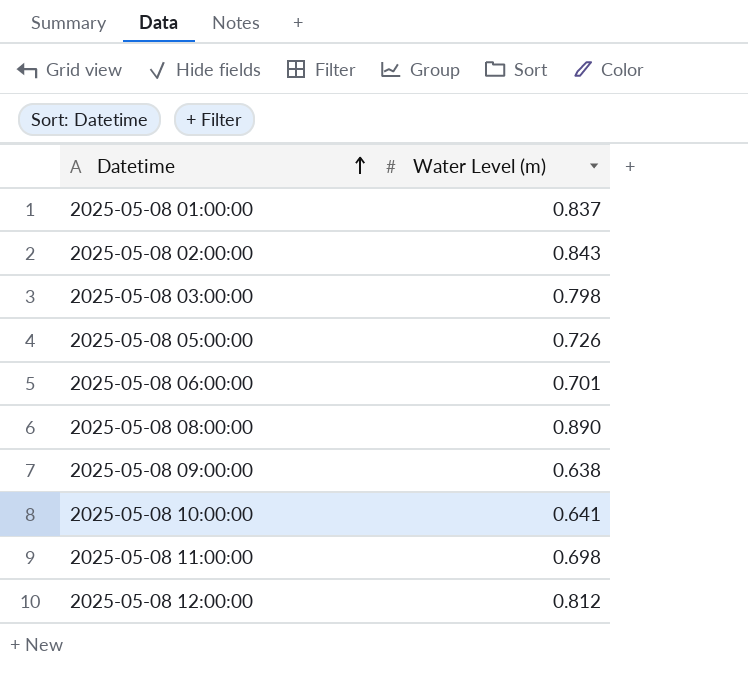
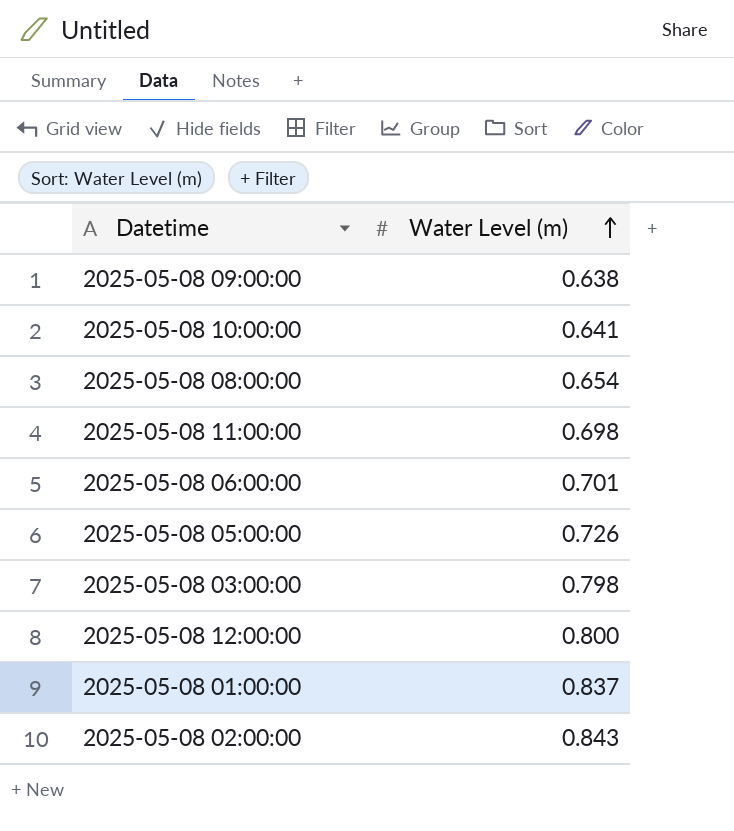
row order: Datetime ascending -> Water Level (m) ascending
2025-05-08 08:00:00 | Water Level (m): 0.890 -> 0.654
2025-05-08 12:00:00 | Water Level (m): 0.812 -> 0.800

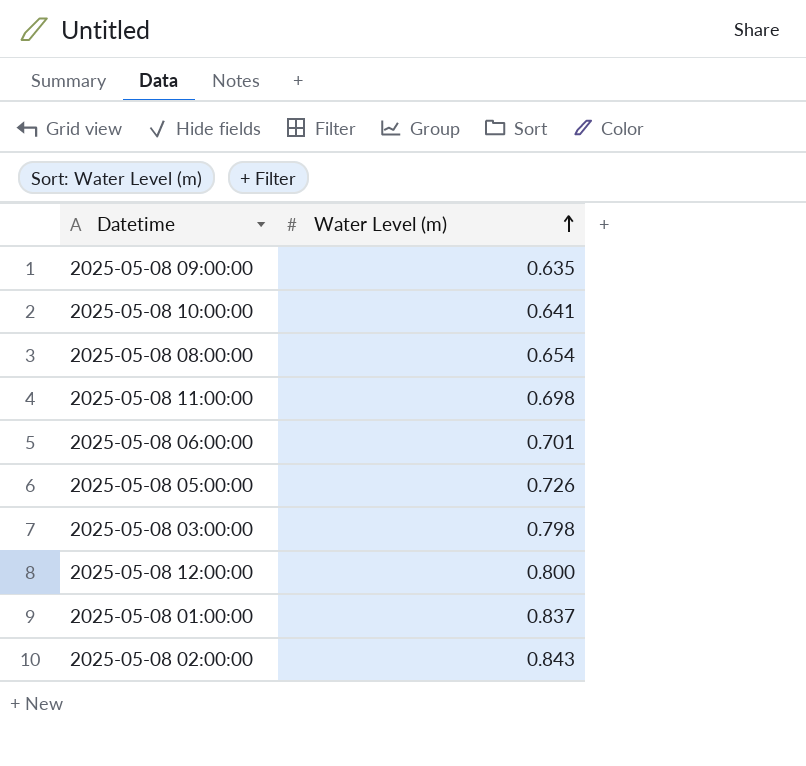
2025-05-08 09:00:00 | Water Level (m): 0.638 -> 0.635

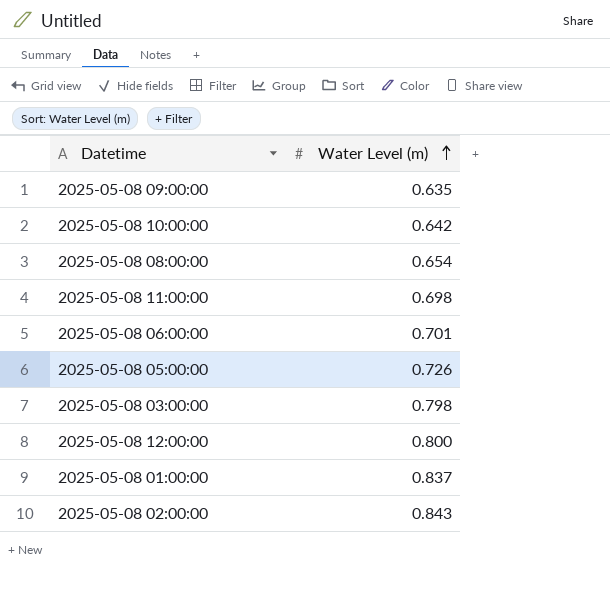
2025-05-08 10:00:00 | Water Level (m): 0.641 -> 0.642

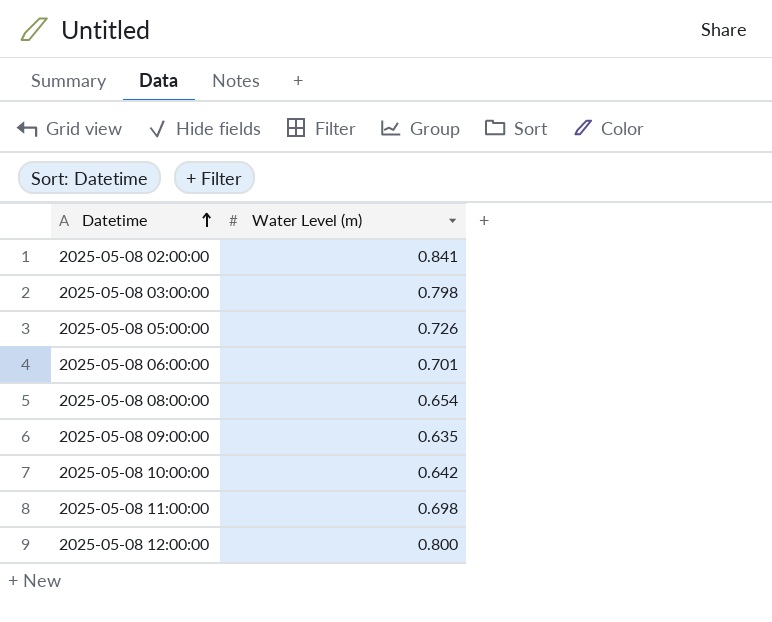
row order: Water Level (m) ascending -> Datetime ascending
row 2025-05-08 01:00:00: 0.837 -> none
2025-05-08 02:00:00 | Water Level (m): 0.843 -> 0.841

